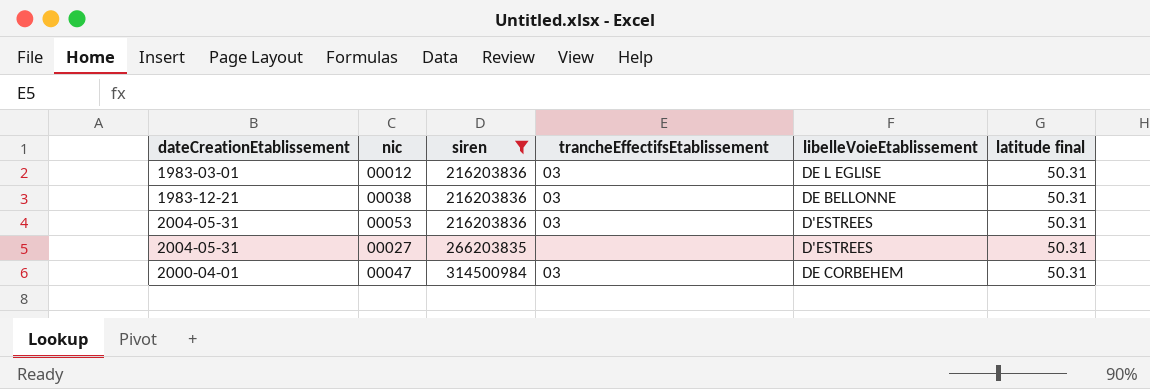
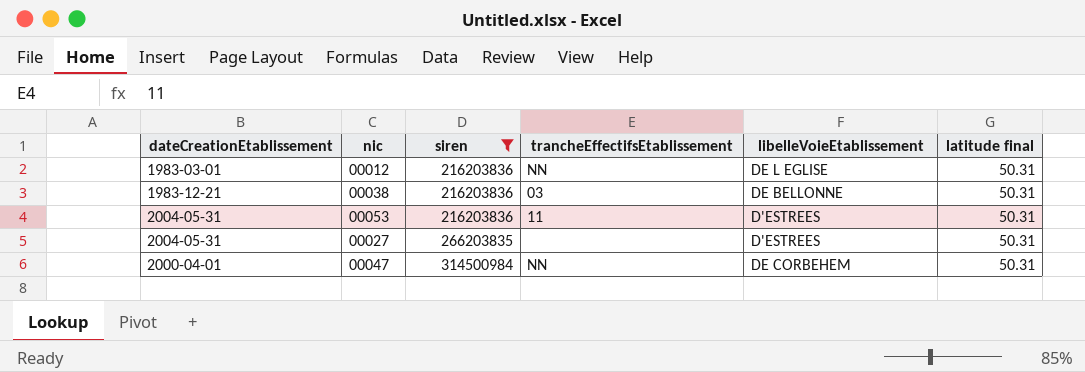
00012 | trancheEffectifsEtablissement: 03 -> NN
00053 | trancheEffectifsEtablissement: 03 -> 11
00047 | trancheEffectifsEtablissement: 03 -> NN

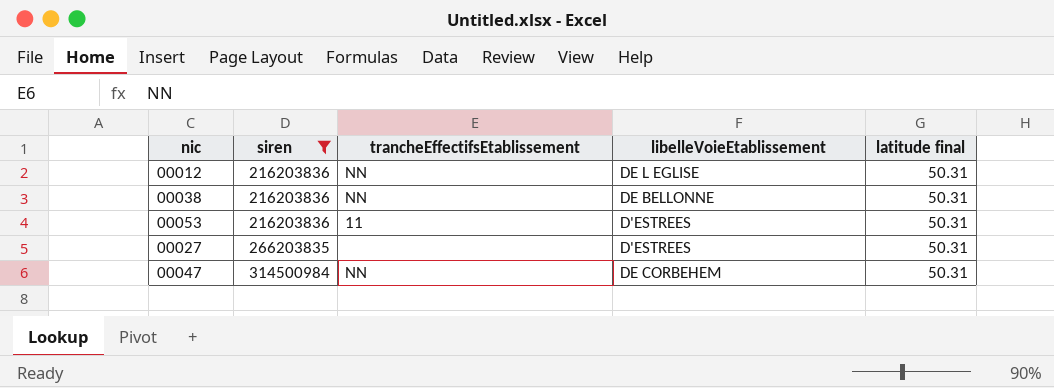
column dateCreationEtablissement | position: 1 -> none
00038 | trancheEffectifsEtablissement: 03 -> NN

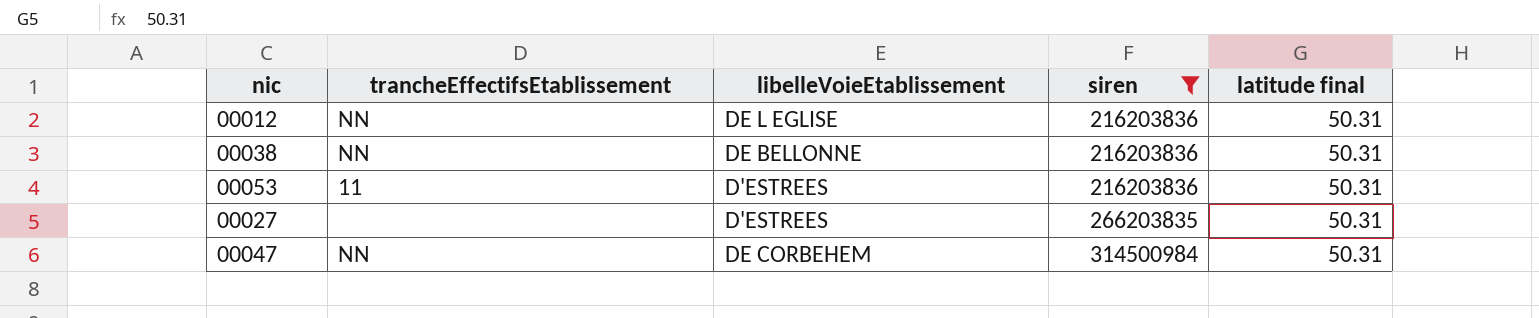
column siren | position: 2 -> 4

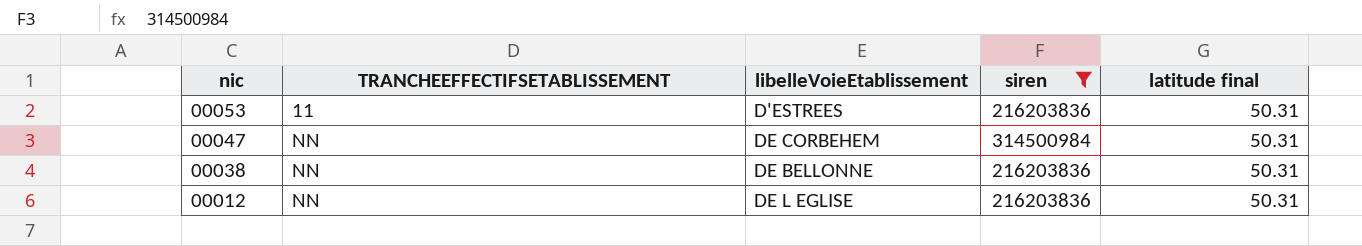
row order: siren ascending -> nic descending
column name: trancheEffectifsEtablissement -> TRANCHEEFFECTIFSETABLISSEMENT
row 00027: none | D'ESTREES | 266203835 | 50.31 -> none

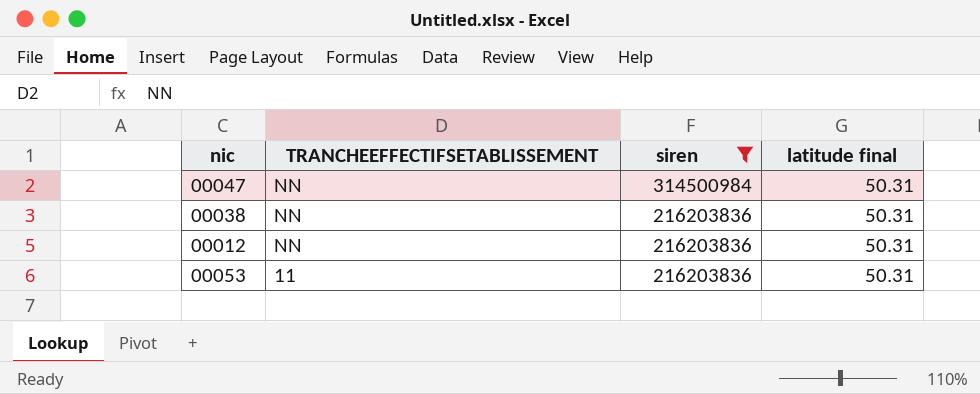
row order: nic descending -> TRANCHEEFFECTIFSETABLISSEMENT descending
column libelleVoieEtablissement | position: 3 -> none

